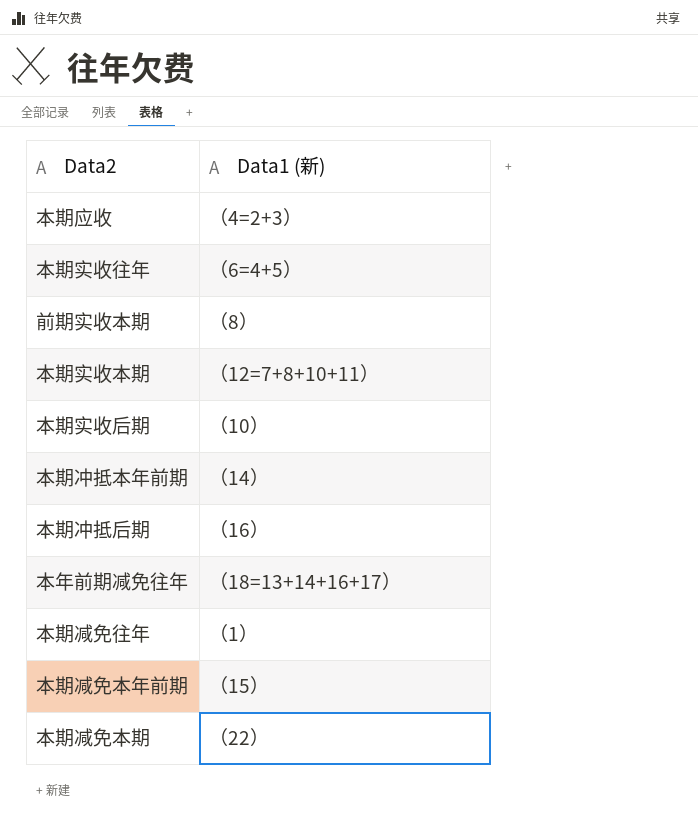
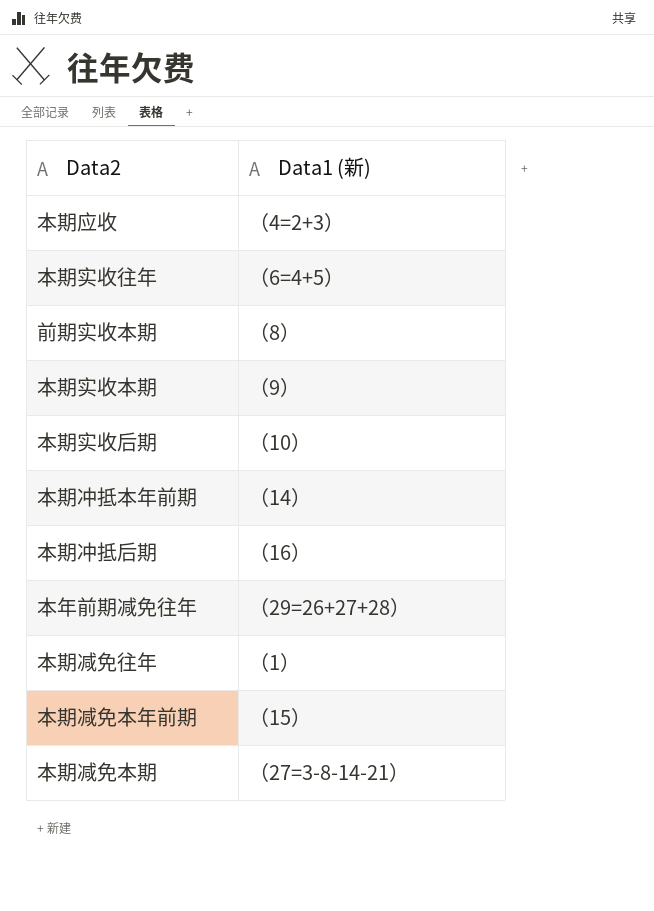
本期实收本期 | Data1 (新): （12=7+8+10+11） -> （9）
本年前期减免往年 | Data1 (新): （18=13+14+16+17） -> （29=26+27+28）
本期减免本期 | Data1 (新): （22） -> （27=3-8-14-21）

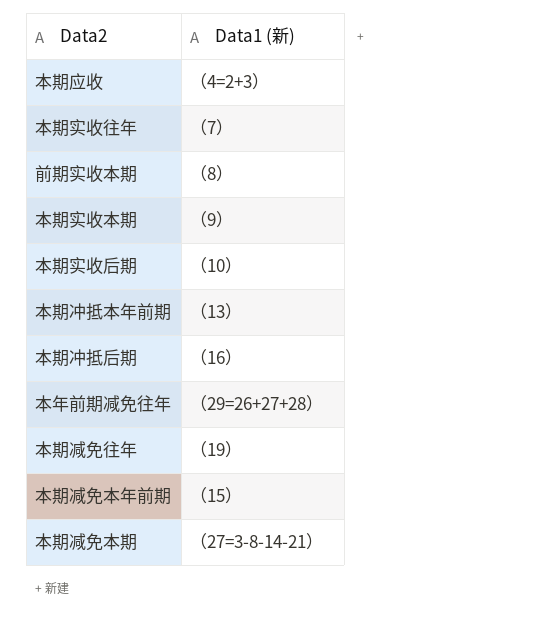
本期实收往年 | Data1 (新): （6=4+5） -> （7）
本期冲抵本年前期 | Data1 (新): （14） -> （13）
本期减免往年 | Data1 (新): （1） -> （19）

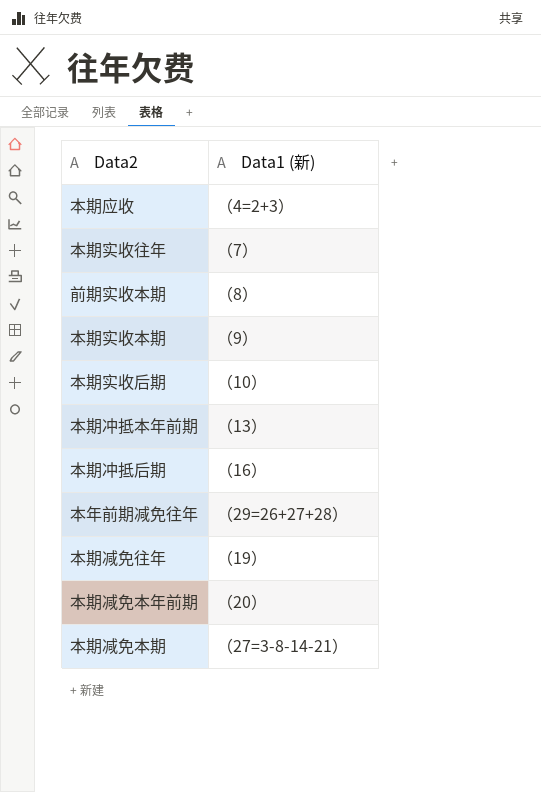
本期减免本年前期 | Data1 (新): （15） -> （20）

